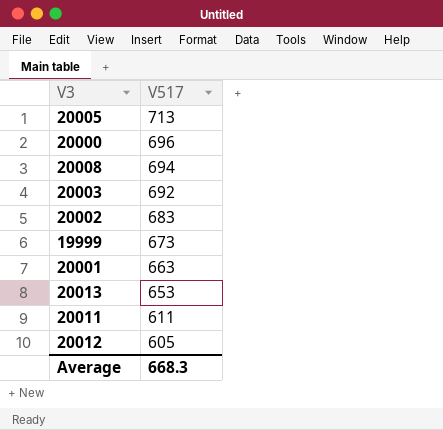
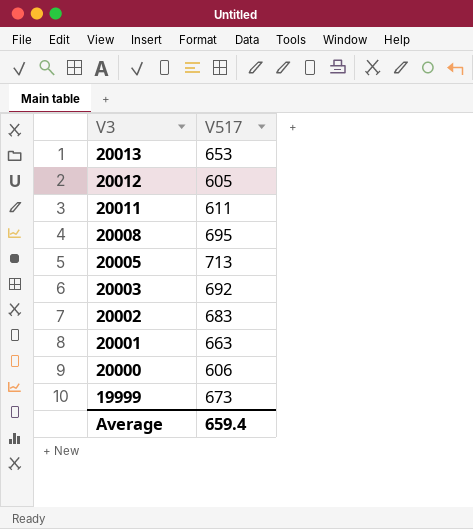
row order: V517 descending -> V3 descending
20008 | V517: 694 -> 695
20000 | V517: 696 -> 606
Average | V517: 668.3 -> 659.4

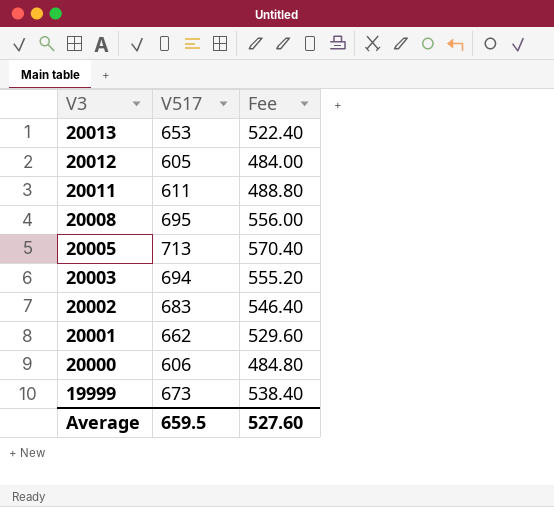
column Fee | formula: none -> [V517] * 0.8
20003 | V517: 692 -> 694
20001 | V517: 663 -> 662
Average | V517: 659.4 -> 659.5

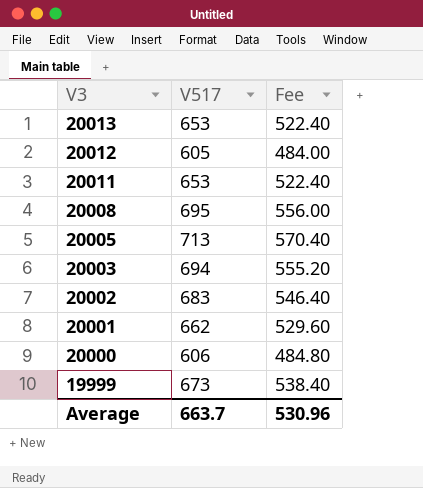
20011 | V517: 611 -> 653
20011 | Fee: 488.80 -> 522.40
Average | V517: 659.5 -> 663.7
Average | Fee: 527.60 -> 530.96

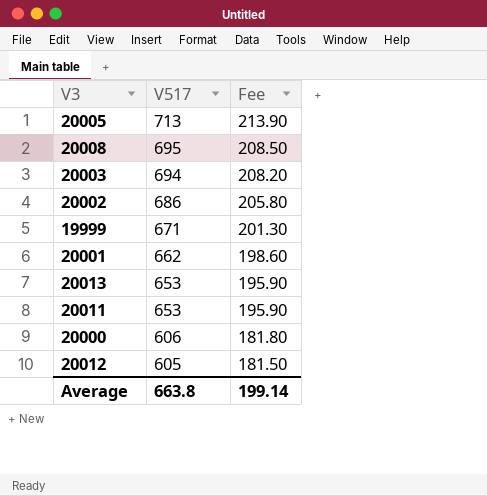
row order: V3 descending -> V517 descending
column Fee | formula: [V517] * 0.8 -> [V517] * 0.3
20002 | V517: 683 -> 686
19999 | V517: 673 -> 671
Average | V517: 663.7 -> 663.8
Average | Fee: 530.96 -> 199.14

